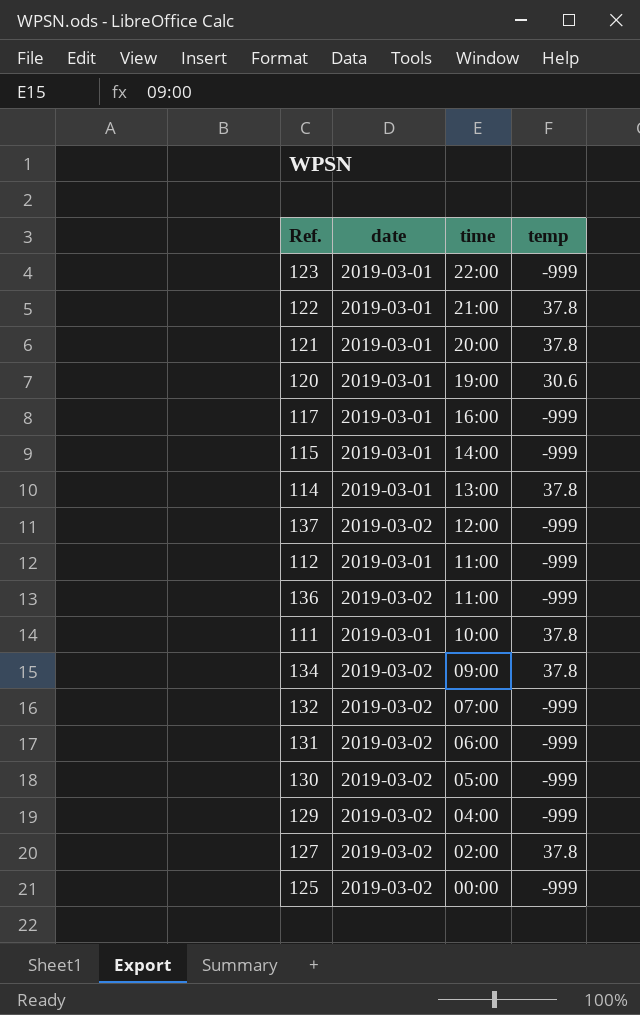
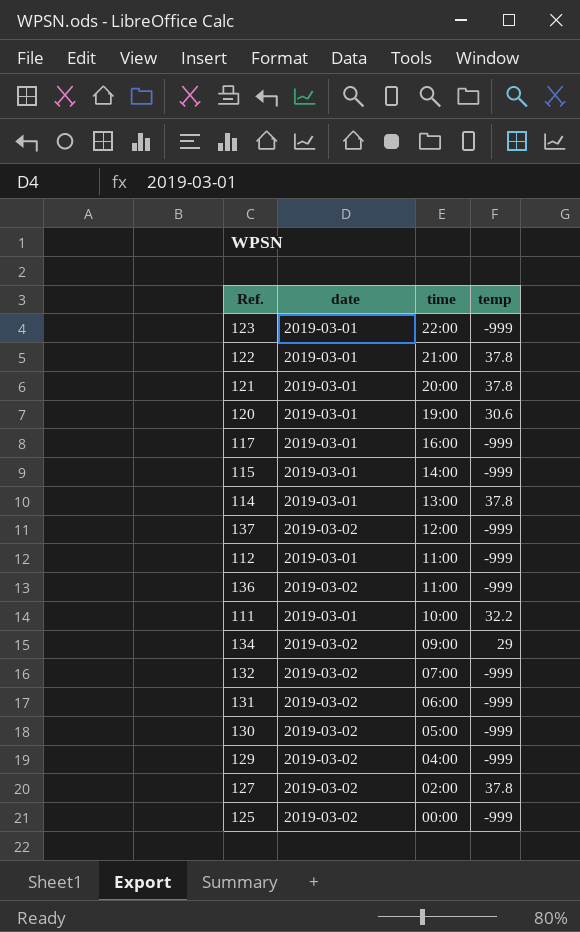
111 | temp: 37.8 -> 32.2
134 | temp: 37.8 -> 29

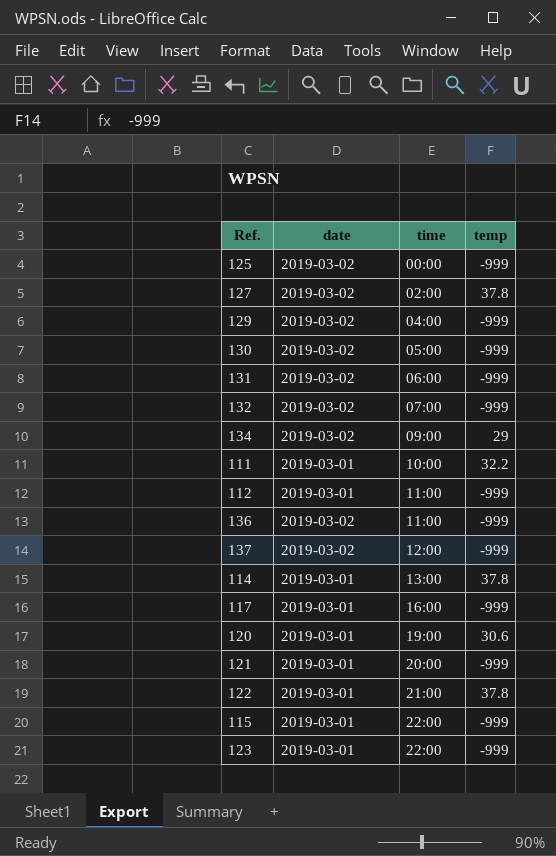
row order: time descending -> time ascending
121 | temp: 37.8 -> -999
115 | time: 14:00 -> 22:00

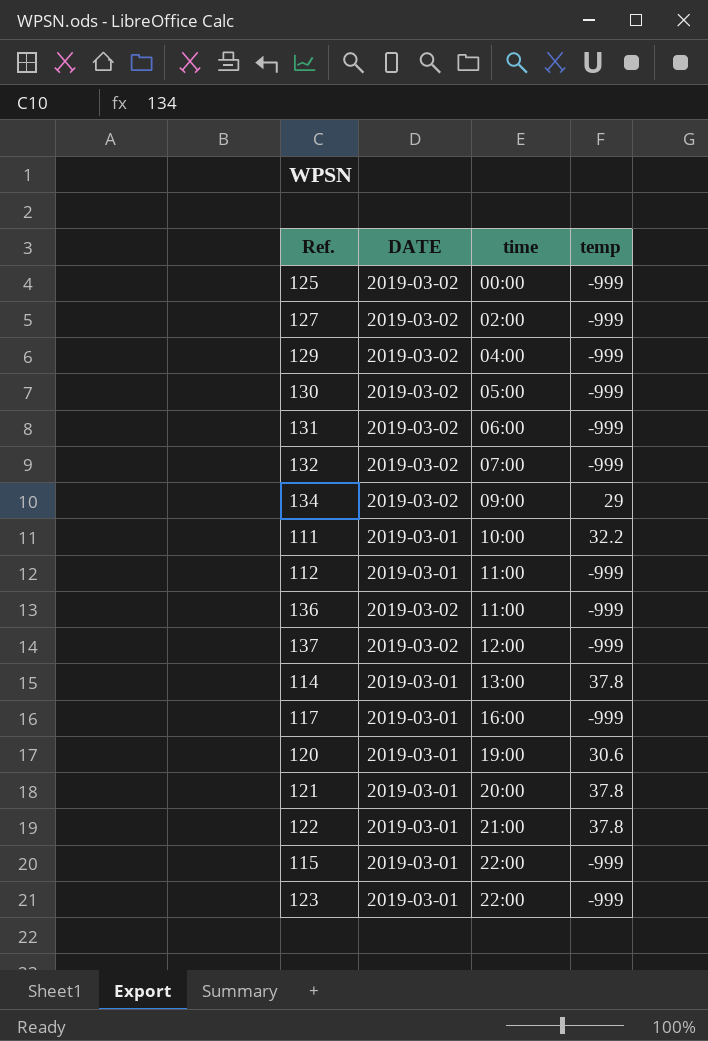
column name: date -> DATE
127 | temp: 37.8 -> -999
121 | temp: -999 -> 37.8

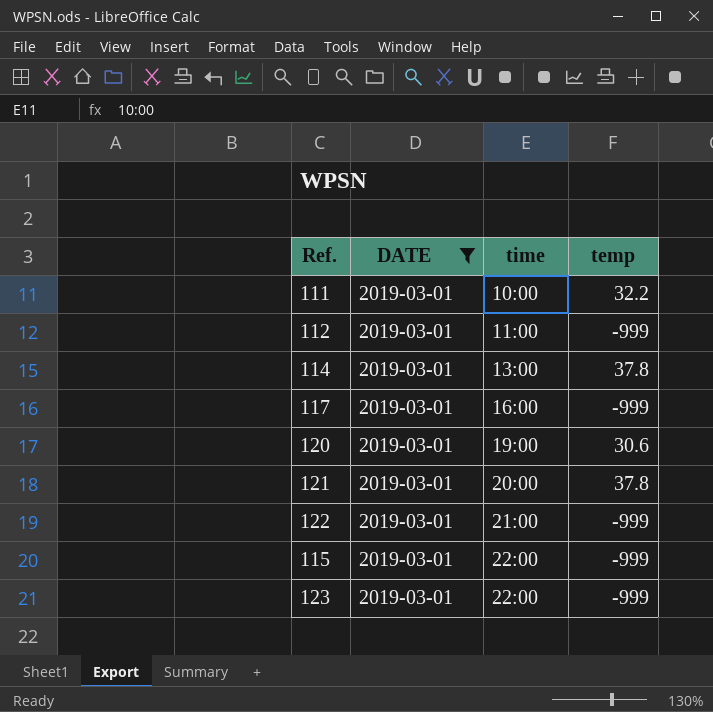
filter: none -> DATE = 2019-03-01
122 | temp: 37.8 -> -999

